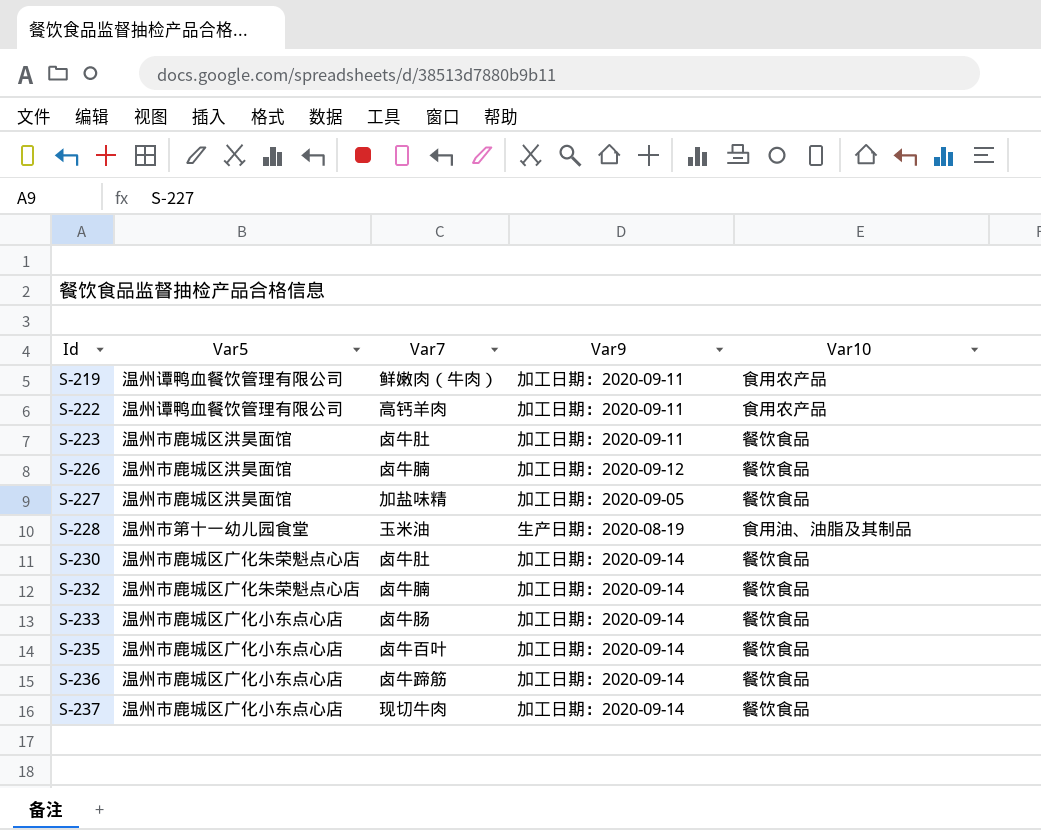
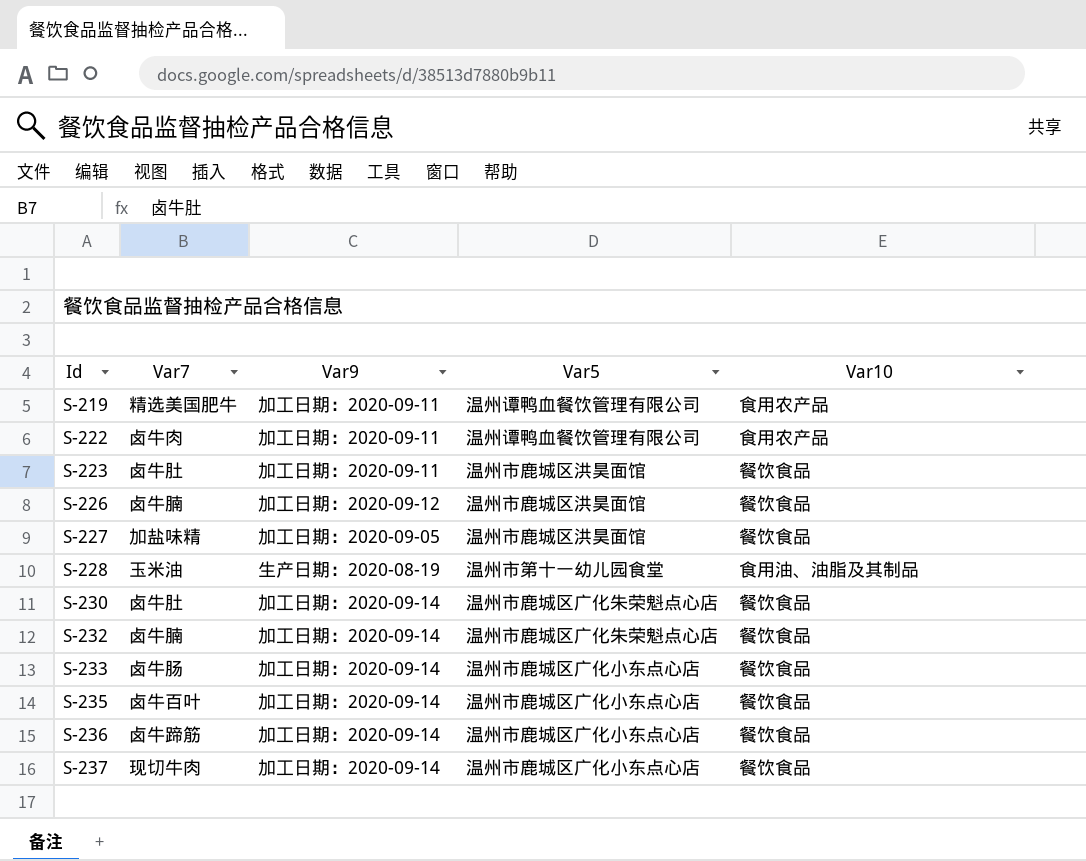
column Var5 | position: 2 -> 4
S-219 | Var7: 鲜嫩肉（牛肉） -> 精选美国肥牛
S-222 | Var7: 高钙羊肉 -> 卤牛肉

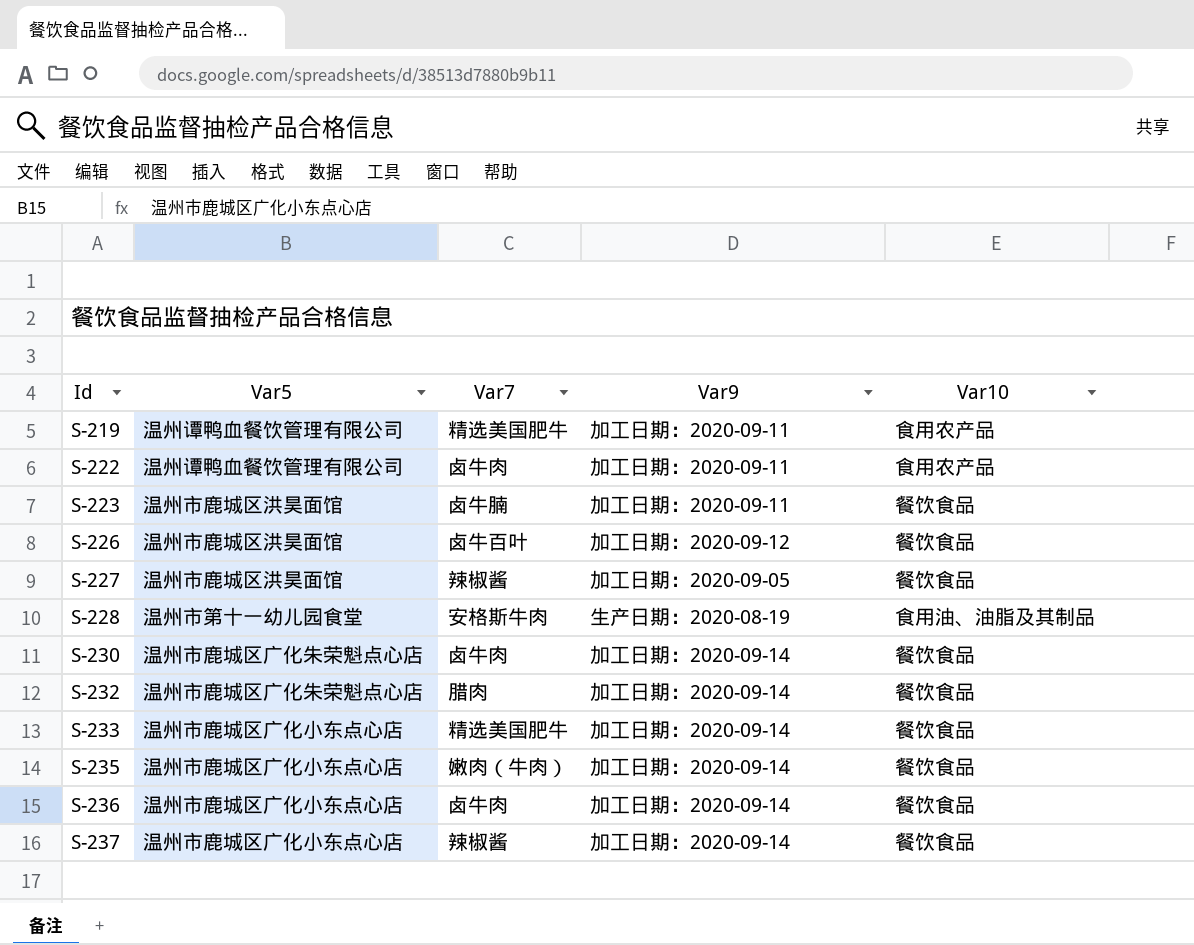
column Var5 | position: 4 -> 2
S-223 | Var7: 卤牛肚 -> 卤牛腩
S-226 | Var7: 卤牛腩 -> 卤牛百叶
S-227 | Var7: 加盐味精 -> 辣椒酱
S-228 | Var7: 玉米油 -> 安格斯牛肉
S-230 | Var7: 卤牛肚 -> 卤牛肉
S-232 | Var7: 卤牛腩 -> 腊肉
S-233 | Var7: 卤牛肠 -> 精选美国肥牛
S-235 | Var7: 卤牛百叶 -> 嫩肉（牛肉）
S-236 | Var7: 卤牛蹄筋 -> 卤牛肉
S-237 | Var7: 现切牛肉 -> 辣椒酱

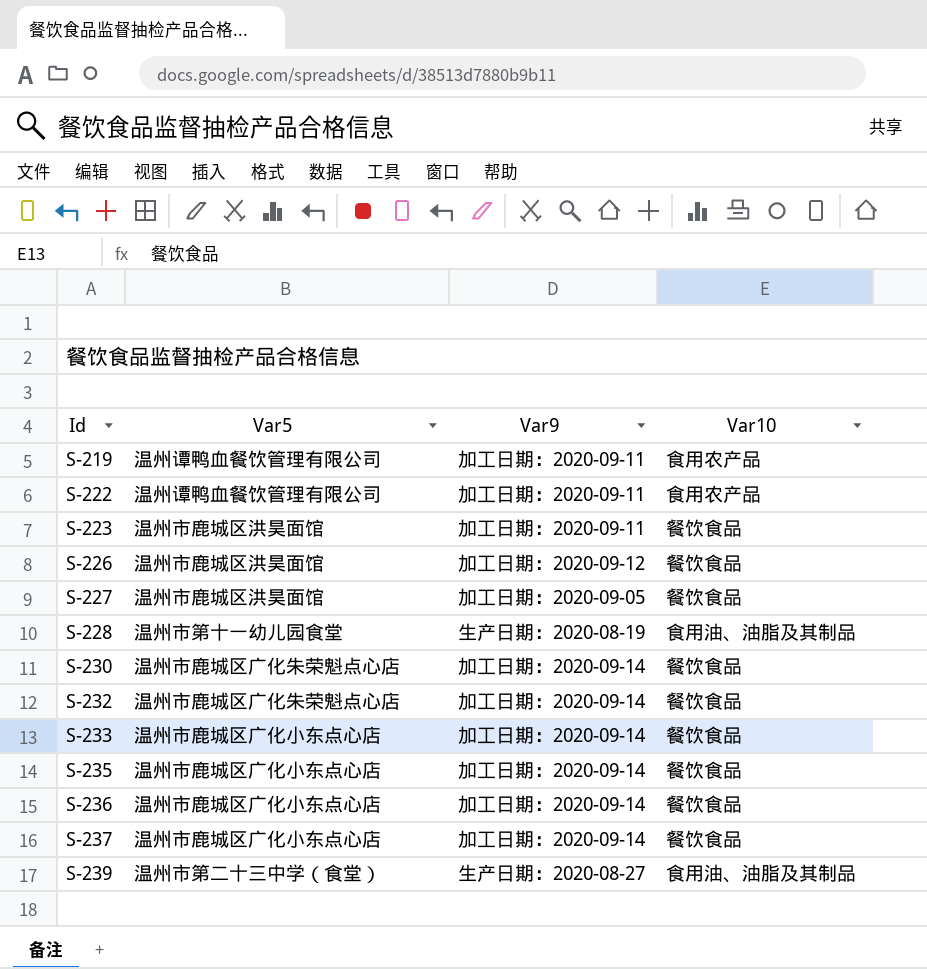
column Var7 | position: 3 -> none
row S-239: none -> 温州市第二十三中学（食堂） | 生产日期：2020-08-27 | 食用油、油脂及其制品

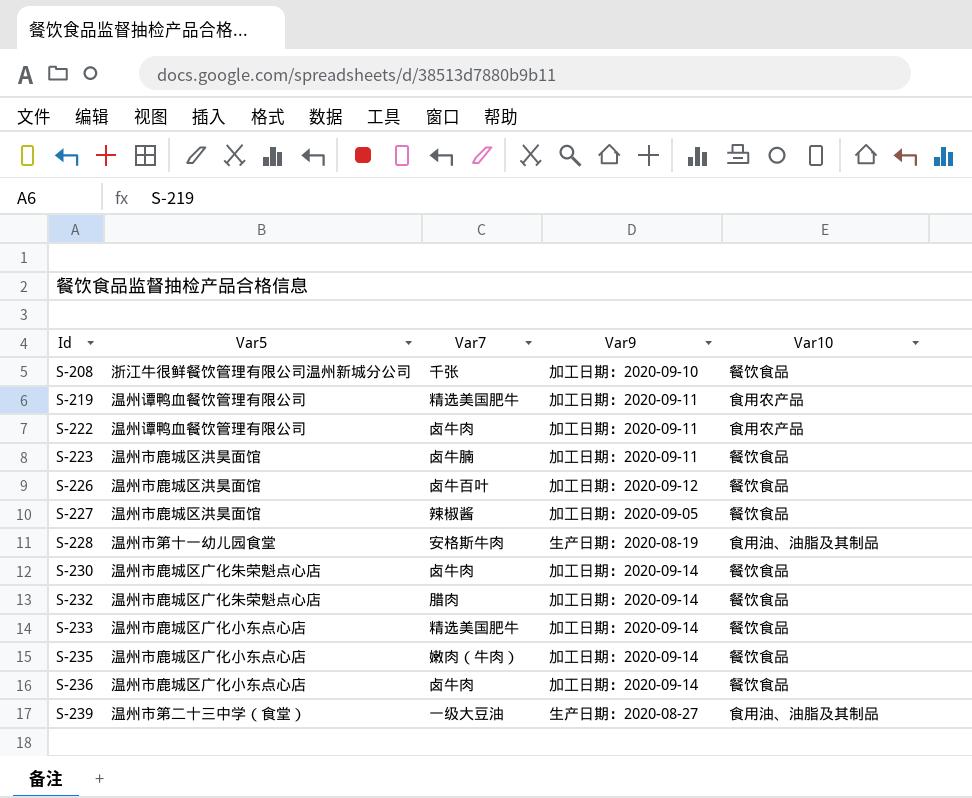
column Var7 | position: none -> 3
row S-237: 温州市鹿城区广化小东点心店 | 加工日期：2020-09-14 | 餐饮食品 -> none
row S-208: none -> 浙江牛很鲜餐饮管理有限公司温州新城分公司 | 千张 | 加工日期：2020-09-10 | 餐饮食品

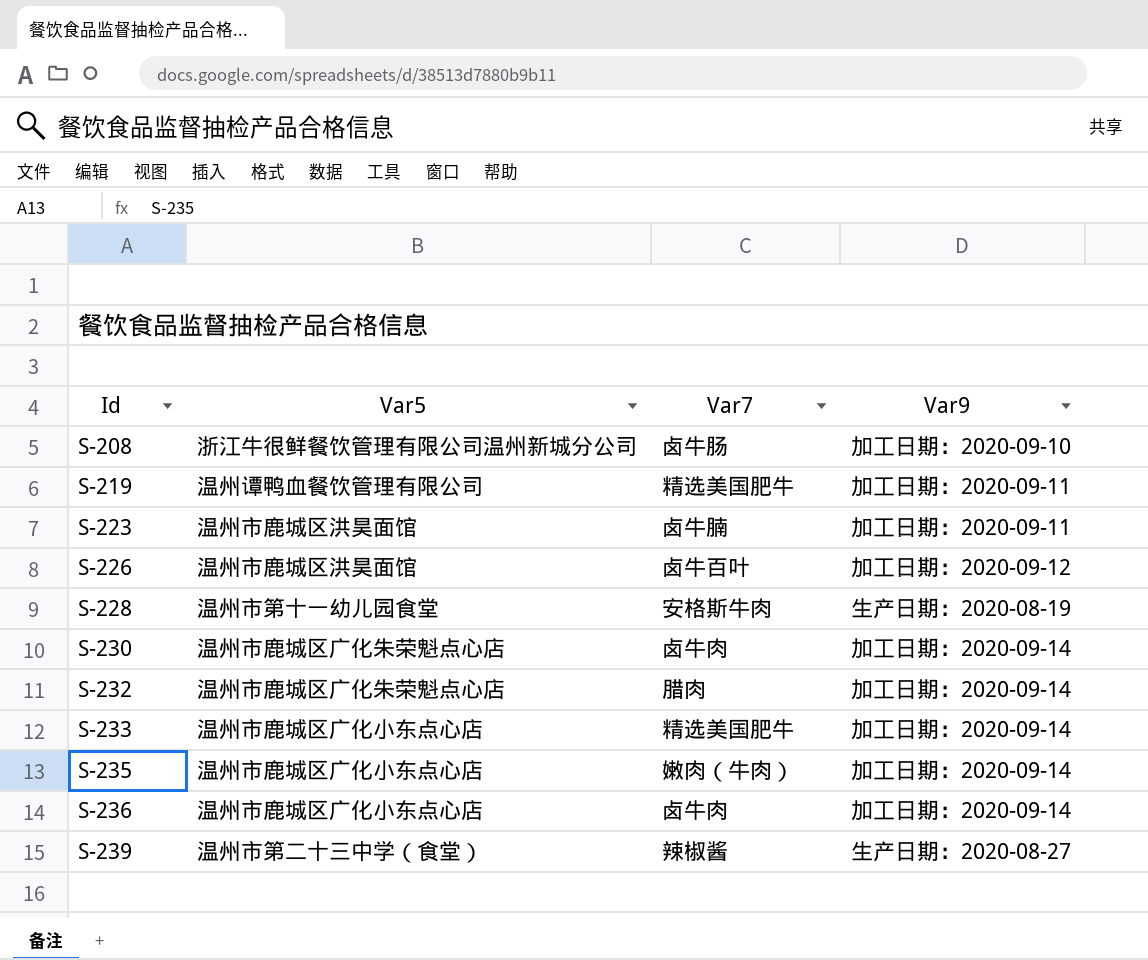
column Var10 | position: 5 -> none
row S-222: 温州谭鸭血餐饮管理有限公司 | 卤牛肉 | 加工日期：2020-09-11 | 食用农产品 -> none
row S-227: 温州市鹿城区洪昊面馆 | 辣椒酱 | 加工日期：2020-09-05 | 餐饮食品 -> none
S-208 | Var7: 千张 -> 卤牛肠
S-239 | Var7: 一级大豆油 -> 辣椒酱

